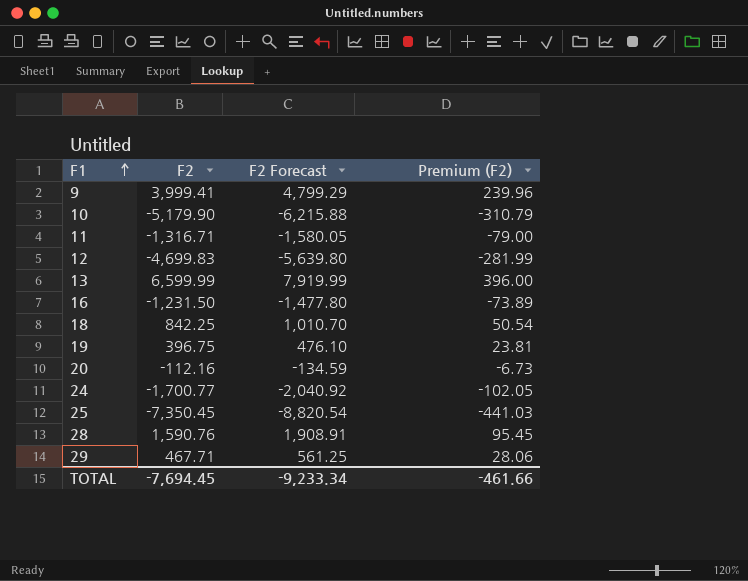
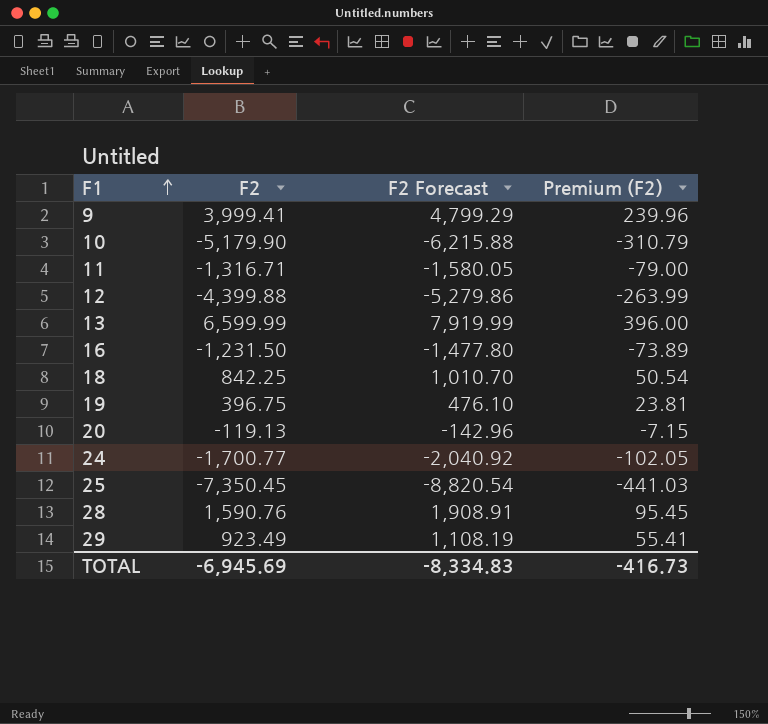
12 | F2: -4,699.83 -> -4,399.88
12 | F2 Forecast: -5,639.80 -> -5,279.86
12 | Premium (F2): -281.99 -> -263.99
20 | F2: -112.16 -> -119.13
20 | F2 Forecast: -134.59 -> -142.96
20 | Premium (F2): -6.73 -> -7.15
29 | F2: 467.71 -> 923.49
29 | F2 Forecast: 561.25 -> 1,108.19
29 | Premium (F2): 28.06 -> 55.41
TOTAL | F2: -7,694.45 -> -6,945.69
TOTAL | F2 Forecast: -9,233.34 -> -8,334.83
TOTAL | Premium (F2): -461.66 -> -416.73

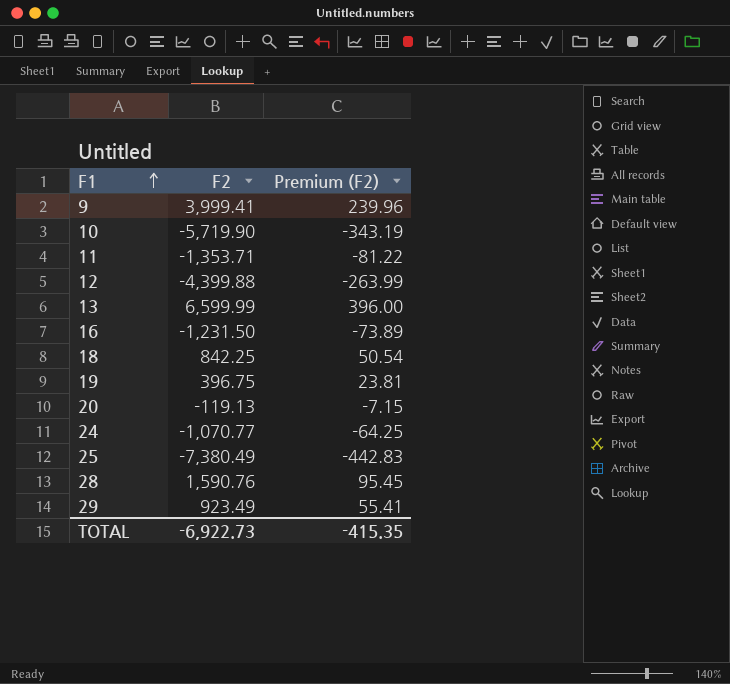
column F2 Forecast | formula: [F2] * 1.2 -> none
10 | F2: -5,179.90 -> -5,719.90
10 | Premium (F2): -310.79 -> -343.19
11 | F2: -1,316.71 -> -1,353.71
11 | Premium (F2): -79.00 -> -81.22
24 | F2: -1,700.77 -> -1,070.77
24 | Premium (F2): -102.05 -> -64.25
25 | F2: -7,350.45 -> -7,380.49
25 | Premium (F2): -441.03 -> -442.83
TOTAL | F2: -6,945.69 -> -6,922.73
TOTAL | Premium (F2): -416.73 -> -415.35

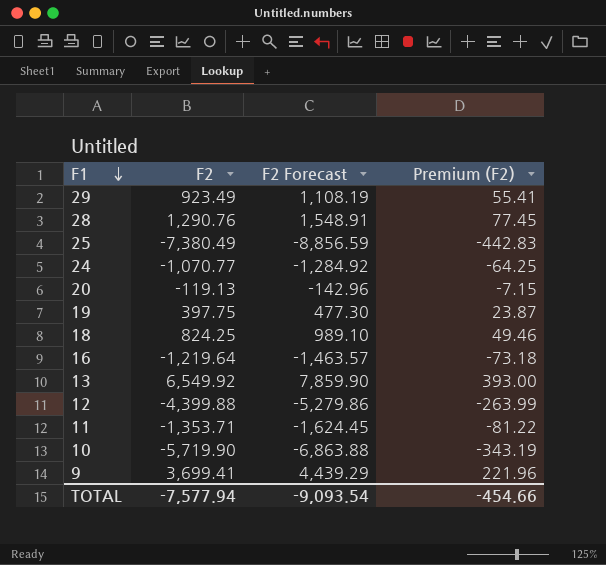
row order: F1 ascending -> F1 descending
column F2 Forecast | formula: none -> [F2] * 1.2
28 | F2: 1,590.76 -> 1,290.76
28 | Premium (F2): 95.45 -> 77.45
19 | F2: 396.75 -> 397.75
19 | Premium (F2): 23.81 -> 23.87
18 | F2: 842.25 -> 824.25
18 | Premium (F2): 50.54 -> 49.46
16 | F2: -1,231.50 -> -1,219.64
16 | Premium (F2): -73.89 -> -73.18
13 | F2: 6,599.99 -> 6,549.92
13 | Premium (F2): 396.00 -> 393.00
9 | F2: 3,999.41 -> 3,699.41
9 | Premium (F2): 239.96 -> 221.96
TOTAL | F2: -6,922.73 -> -7,577.94
TOTAL | Premium (F2): -415.35 -> -454.66

